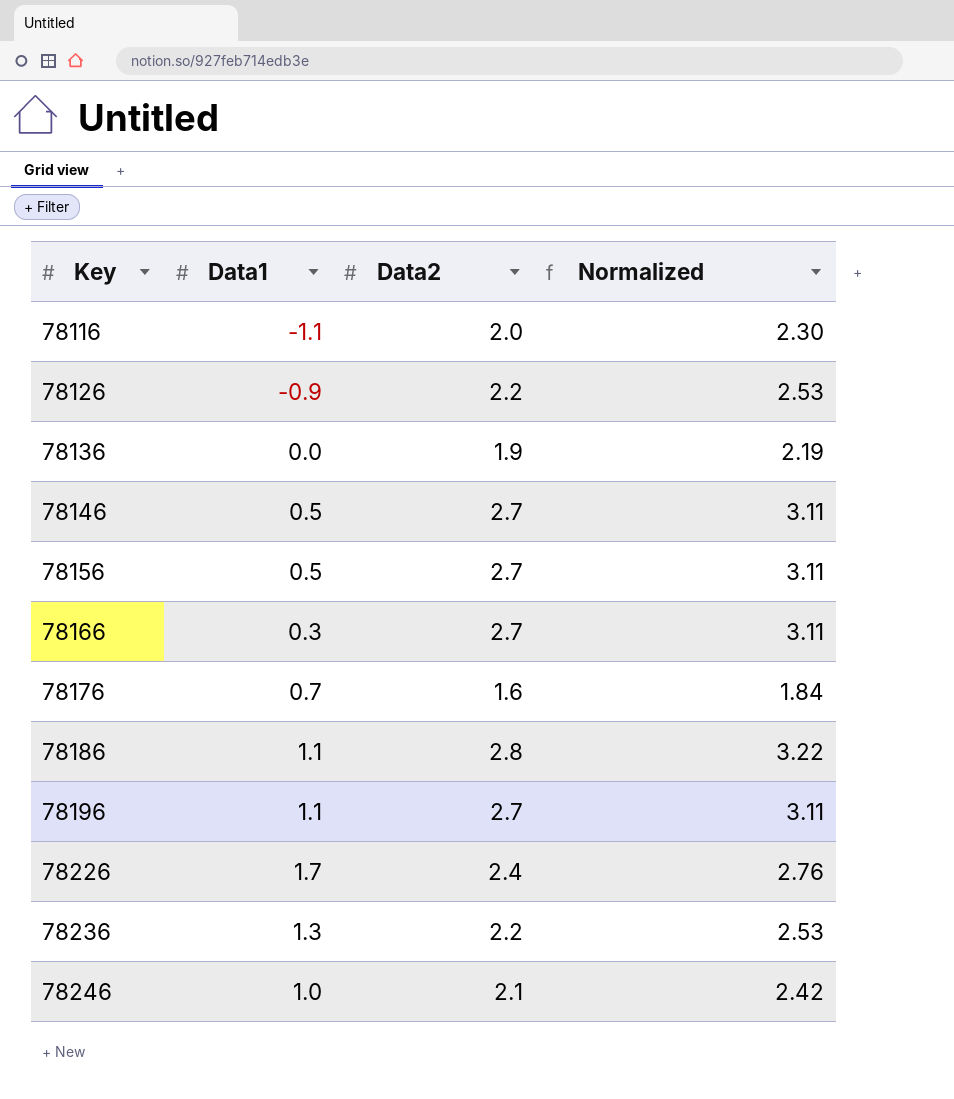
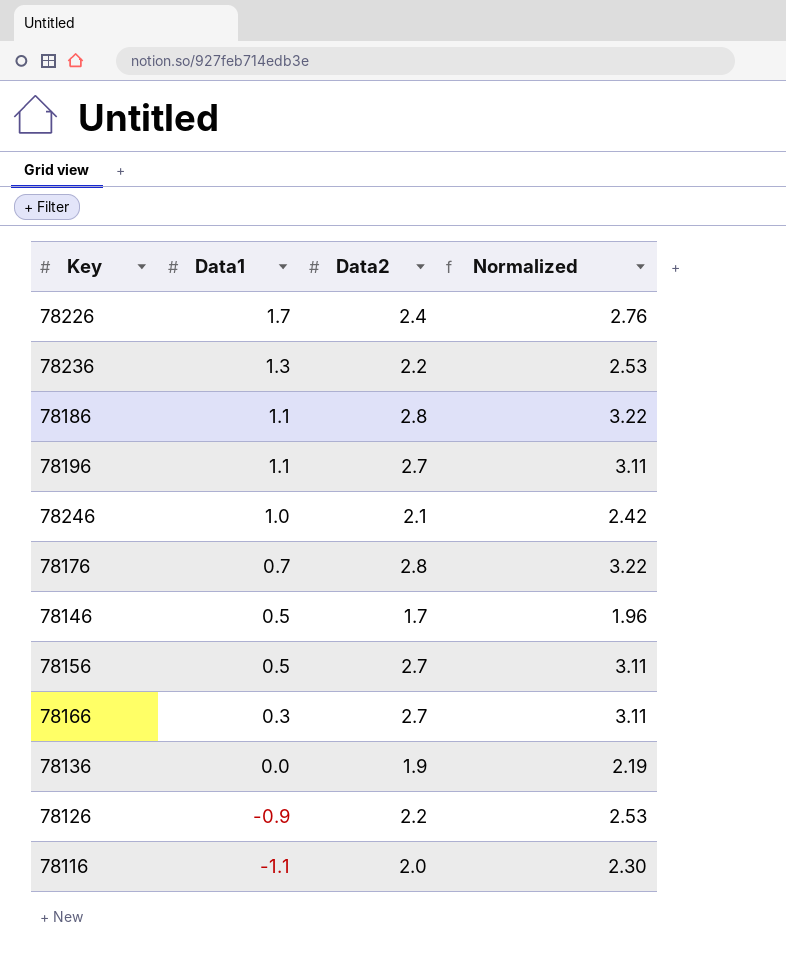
row order: Key ascending -> Data1 descending
78176 | Data2: 1.6 -> 2.8
78176 | Normalized: 1.84 -> 3.22
78146 | Data2: 2.7 -> 1.7
78146 | Normalized: 3.11 -> 1.96

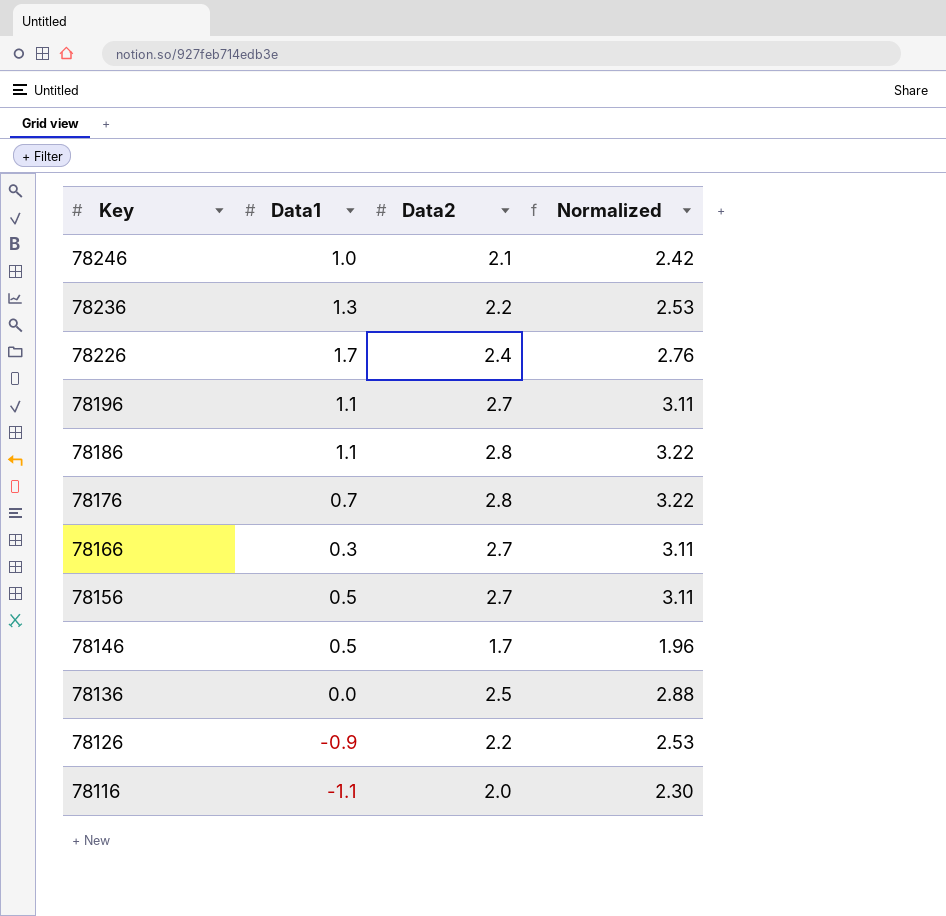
row order: Data1 descending -> Key descending
78136 | Data2: 1.9 -> 2.5
78136 | Normalized: 2.19 -> 2.88

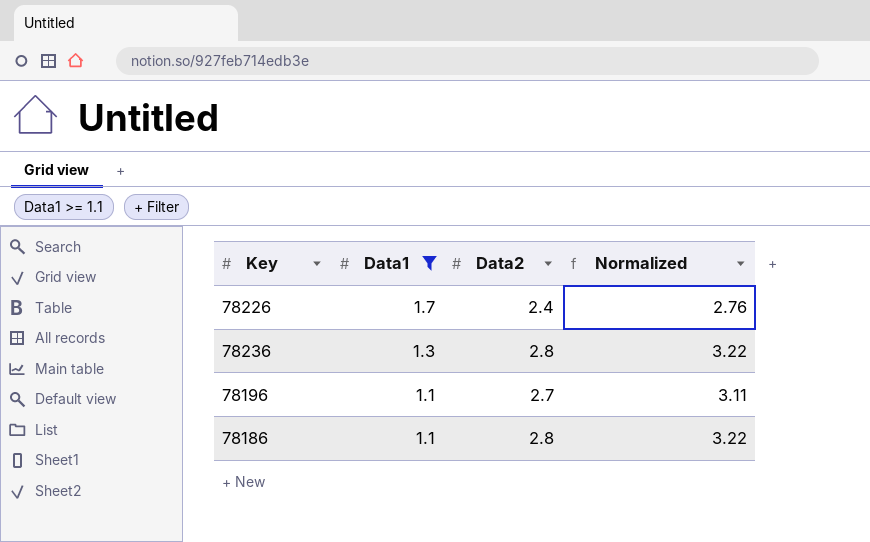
filter: none -> Data1 >= 1.1
row order: Key descending -> Data1 descending
78236 | Data2: 2.2 -> 2.8
78236 | Normalized: 2.53 -> 3.22

